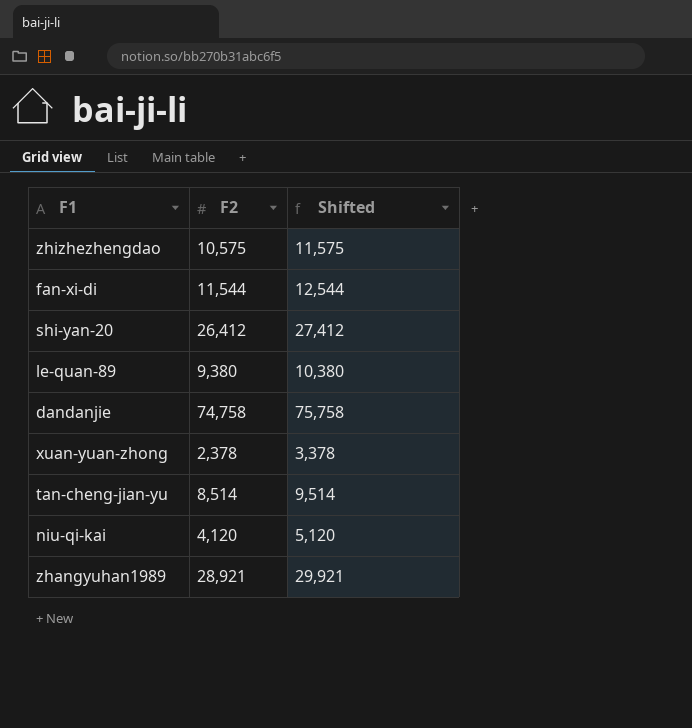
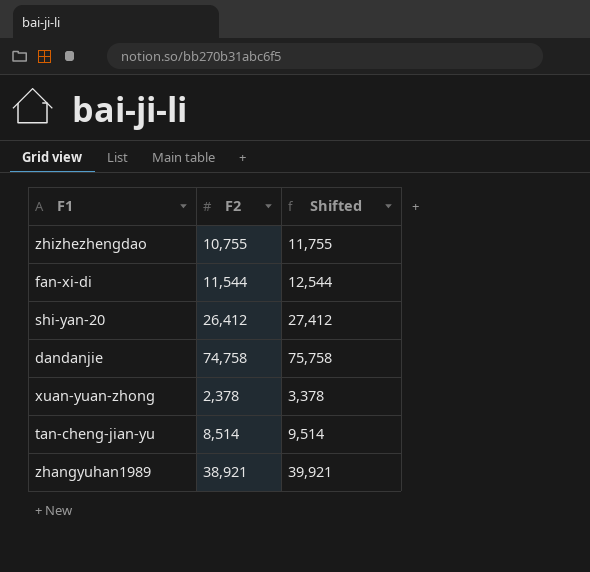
row le-quan-89: 9,380 | 10,380 -> none
row niu-qi-kai: 4,120 | 5,120 -> none
zhizhezhengdao | F2: 10,575 -> 10,755
zhizhezhengdao | Shifted: 11,575 -> 11,755
zhangyuhan1989 | F2: 28,921 -> 38,921
zhangyuhan1989 | Shifted: 29,921 -> 39,921

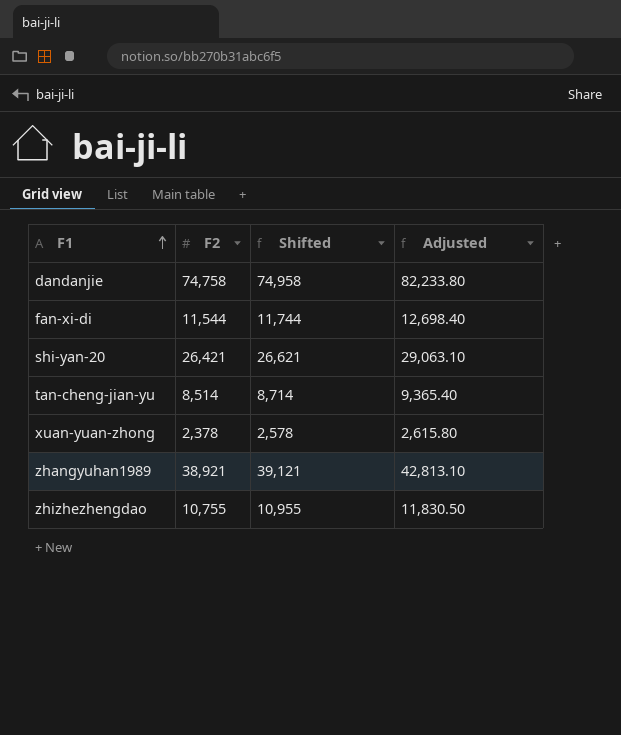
row order: none -> F1 ascending
column Shifted | formula: [F2] + 1000 -> [F2] + 200
column Adjusted | formula: none -> [F2] * 1.1
shi-yan-20 | F2: 26,412 -> 26,421

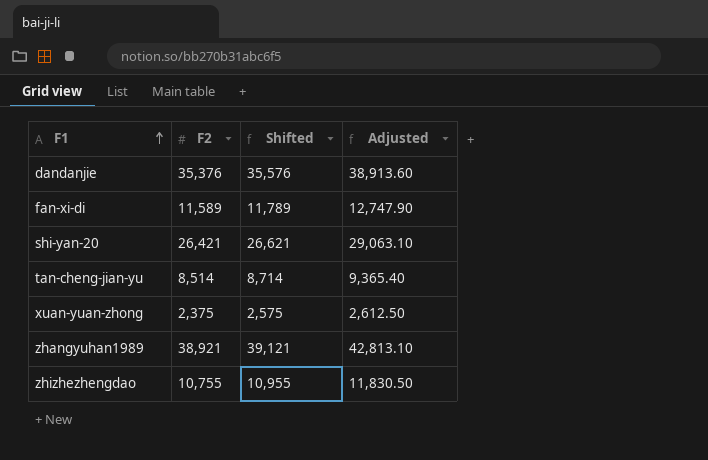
dandanjie | F2: 74,758 -> 35,376
dandanjie | Shifted: 74,958 -> 35,576
dandanjie | Adjusted: 82,233.80 -> 38,913.60
fan-xi-di | F2: 11,544 -> 11,589
fan-xi-di | Shifted: 11,744 -> 11,789
fan-xi-di | Adjusted: 12,698.40 -> 12,747.90
xuan-yuan-zhong | F2: 2,378 -> 2,375
xuan-yuan-zhong | Shifted: 2,578 -> 2,575
xuan-yuan-zhong | Adjusted: 2,615.80 -> 2,612.50

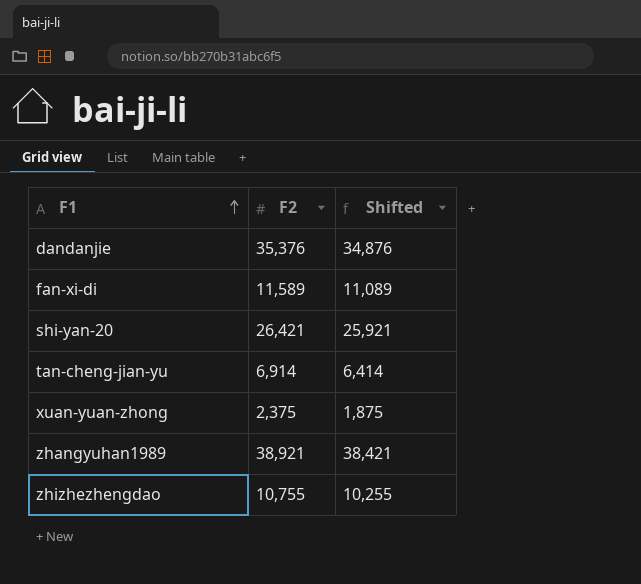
column Adjusted | formula: [F2] * 1.1 -> none
column Shifted | formula: [F2] + 200 -> [F2] - 500
tan-cheng-jian-yu | F2: 8,514 -> 6,914

